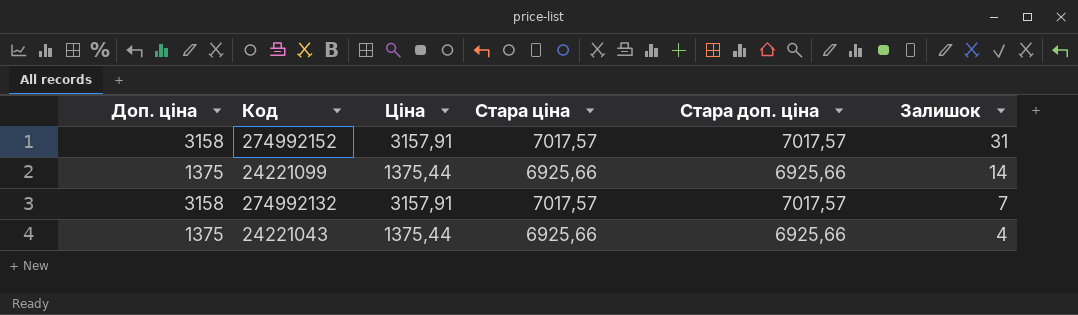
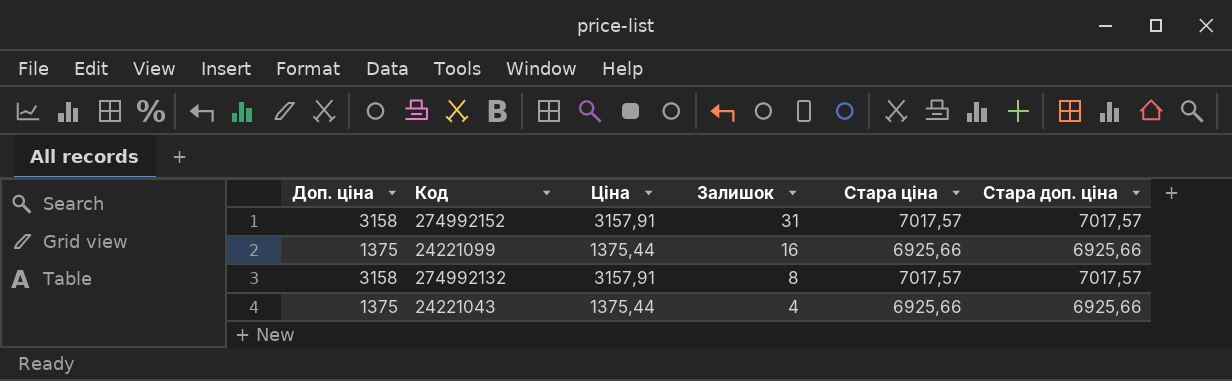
column Залишок | position: 6 -> 4
24221099 | Залишок: 14 -> 16
274992132 | Залишок: 7 -> 8

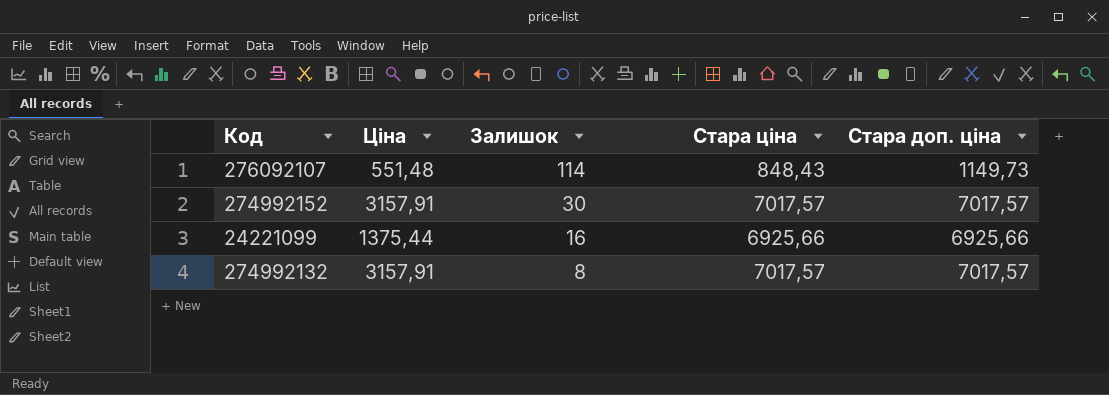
column Доп. ціна | position: 1 -> none
row 24221043: 1375 | 1375,44 | 4 | 6925,66 | 6925,66 -> none
row 276092107: none -> 551,48 | 114 | 848,43 | 1149,73
274992152 | Залишок: 31 -> 30

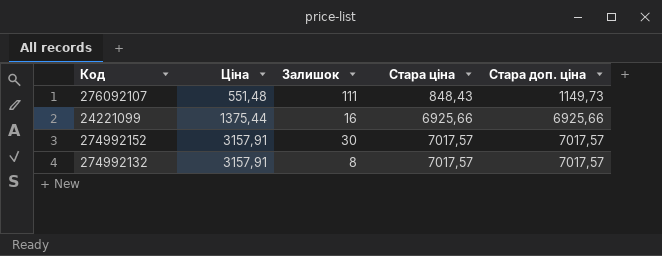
row order: Залишок descending -> Ціна ascending
276092107 | Залишок: 114 -> 111

